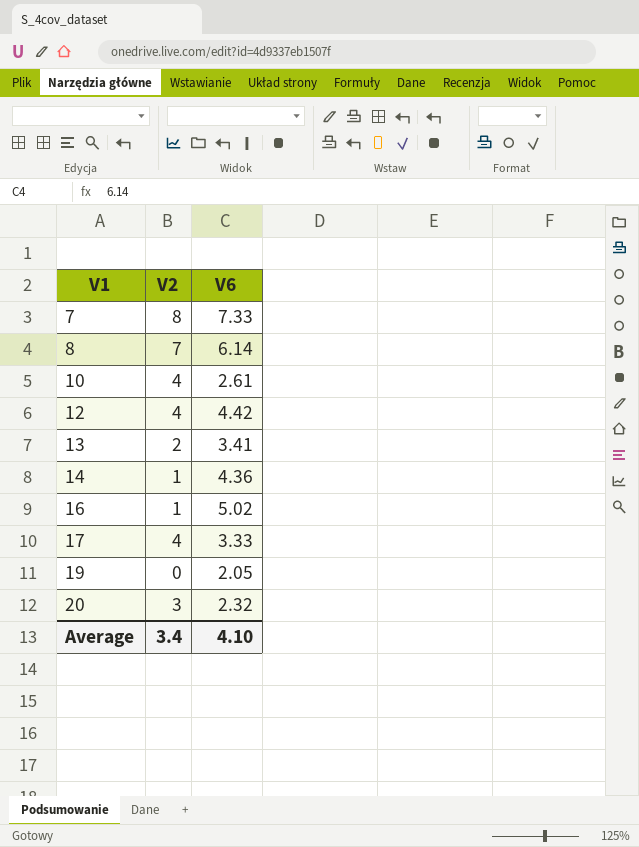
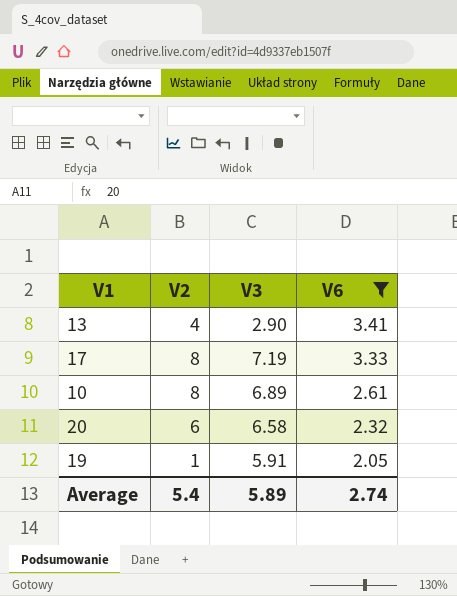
filter: none -> V6 <= 3.41
row order: V1 ascending -> V6 descending
column V3 | position: none -> 3
13 | V2: 2 -> 4
17 | V2: 4 -> 8
10 | V2: 4 -> 8
20 | V2: 3 -> 6
19 | V2: 0 -> 1
Average | V2: 3.4 -> 5.4
Average | V6: 4.10 -> 2.74

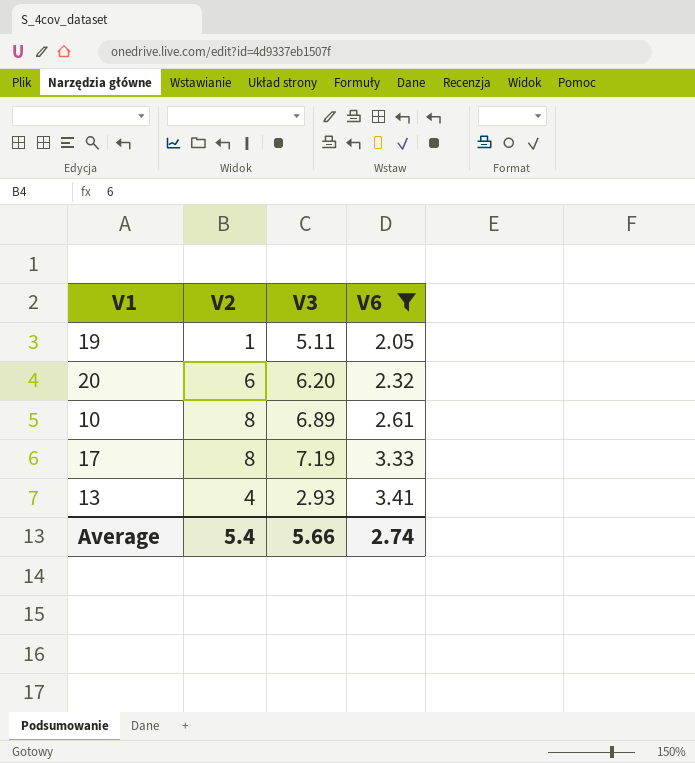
row order: V6 descending -> V6 ascending
19 | V3: 5.91 -> 5.11
20 | V3: 6.58 -> 6.20
13 | V3: 2.90 -> 2.93
Average | V3: 5.89 -> 5.66

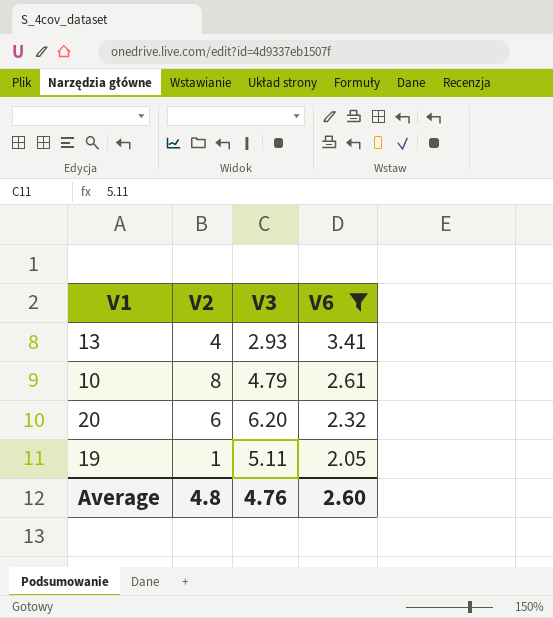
row order: V6 ascending -> V6 descending
row 17: 8 | 7.19 | 3.33 -> none
10 | V3: 6.89 -> 4.79
Average | V2: 5.4 -> 4.8
Average | V3: 5.66 -> 4.76
Average | V6: 2.74 -> 2.60

